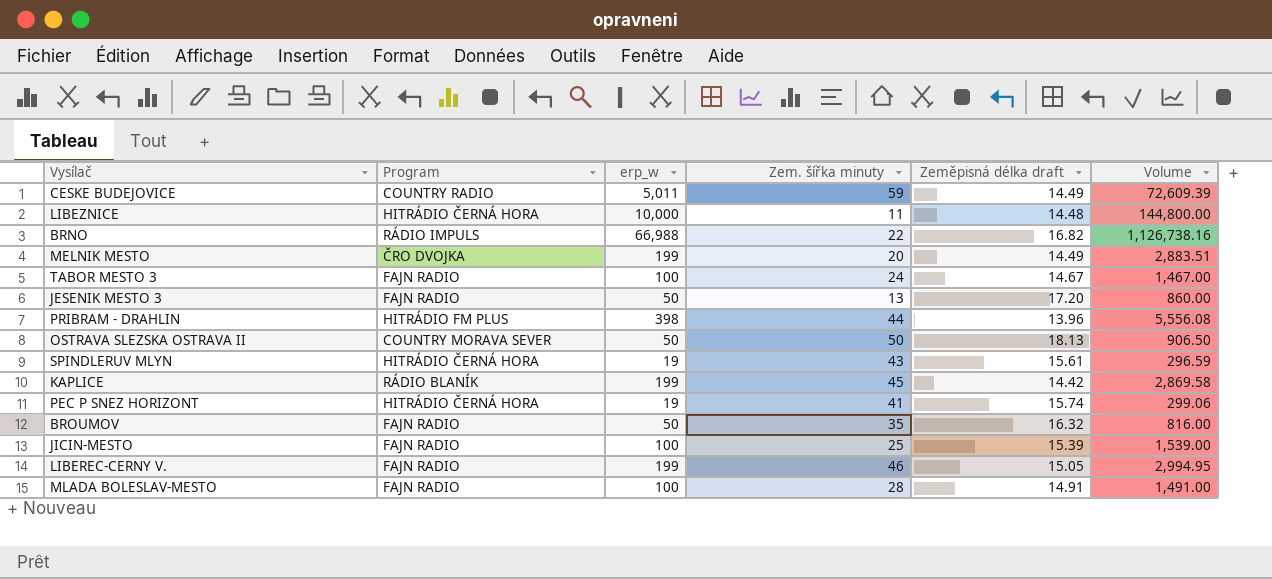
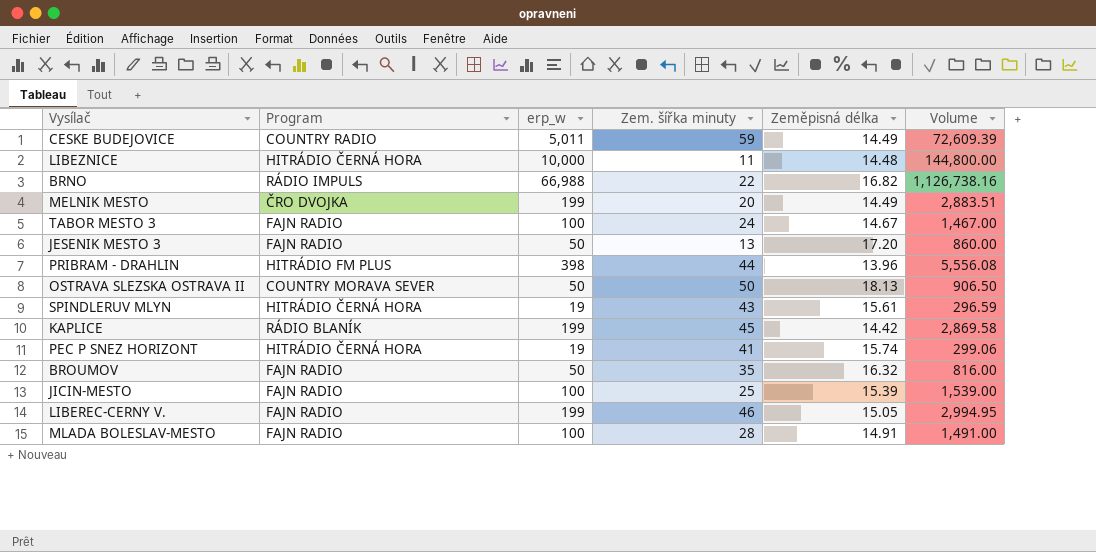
column name: Zeměpisná délka draft -> Zeměpisná délka

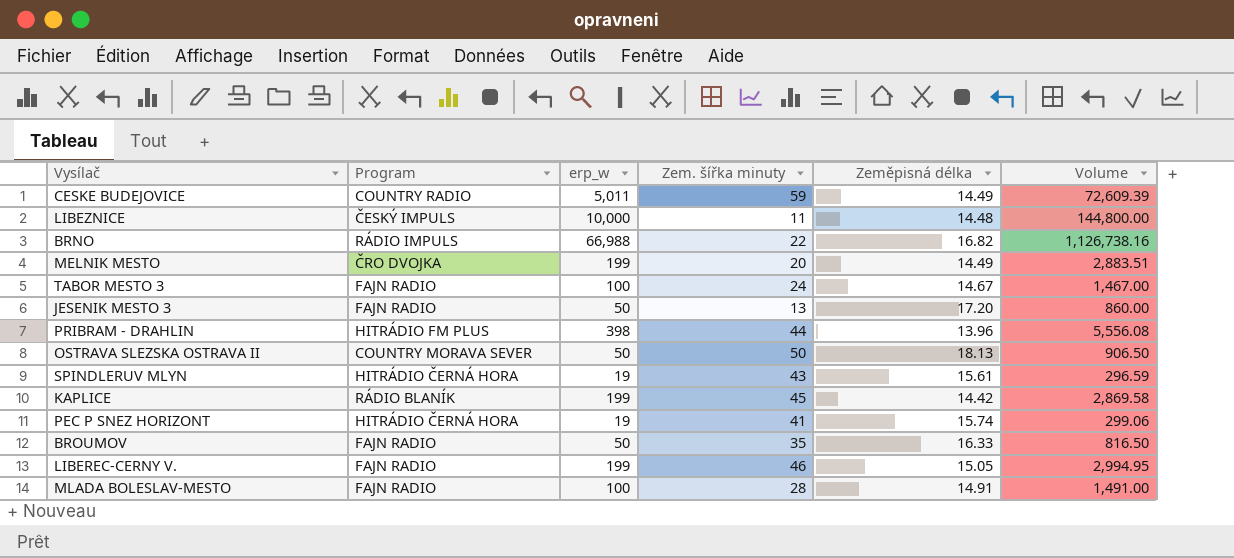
row JICIN-MESTO: FAJN RADIO | 100 | 25 | 15.39 | 1,539.00 -> none
LIBEZNICE | Program: HITRÁDIO ČERNÁ HORA -> ČESKÝ IMPULS
BROUMOV | Zeměpisná délka: 16.32 -> 16.33
BROUMOV | Volume: 816.00 -> 816.50

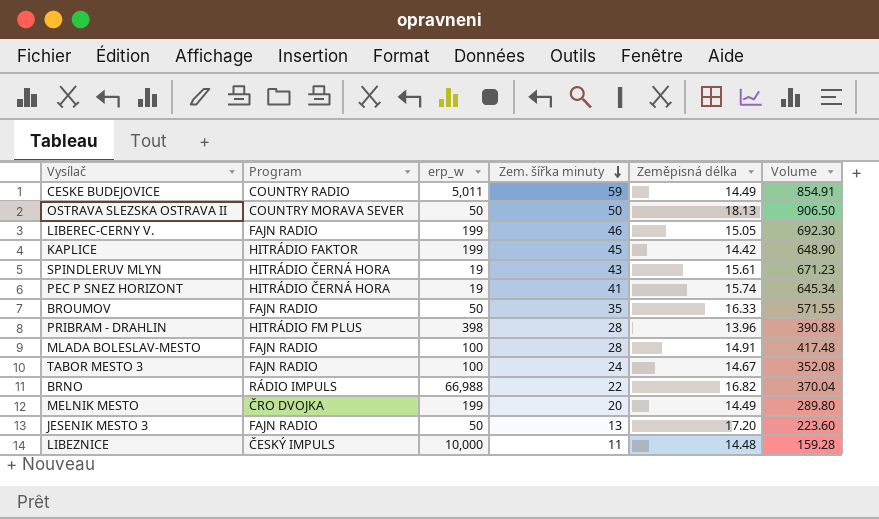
row order: none -> Zem. šířka minuty descending
column Volume | formula: [erp_w] * [Zeměpisná délka] -> [Zem. šířka minuty] * [Zeměpisná délka]
KAPLICE | Program: RÁDIO BLANÍK -> HITRÁDIO FAKTOR
PRIBRAM - DRAHLIN | Zem. šířka minuty: 44 -> 28

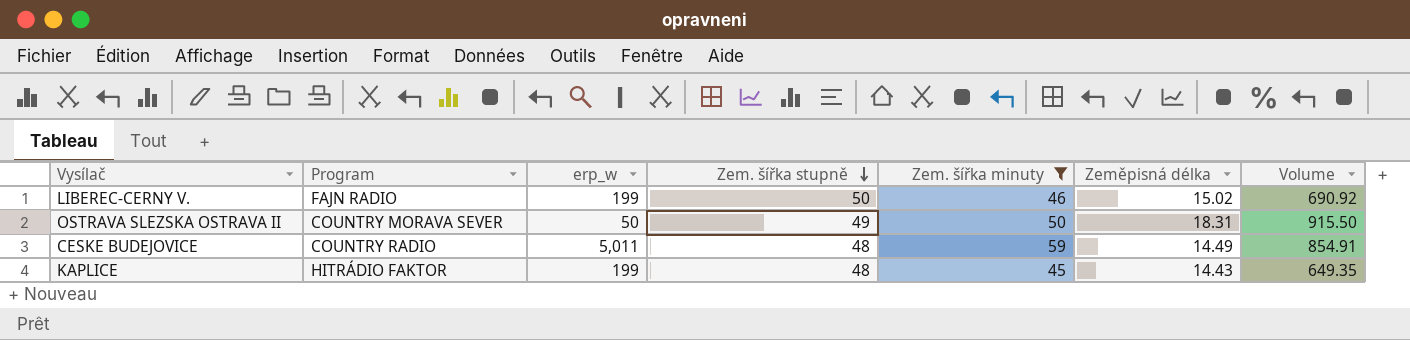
filter: none -> Zem. šířka minuty >= 45
row order: Zem. šířka minuty descending -> Zem. šířka stupně descending
column Zem. šířka stupně | position: none -> 4
LIBEREC-CERNY V. | Zeměpisná délka: 15.05 -> 15.02
LIBEREC-CERNY V. | Volume: 692.30 -> 690.92
OSTRAVA SLEZSKA OSTRAVA II | Zeměpisná délka: 18.13 -> 18.31
OSTRAVA SLEZSKA OSTRAVA II | Volume: 906.50 -> 915.50
KAPLICE | Zeměpisná délka: 14.42 -> 14.43
KAPLICE | Volume: 648.90 -> 649.35

